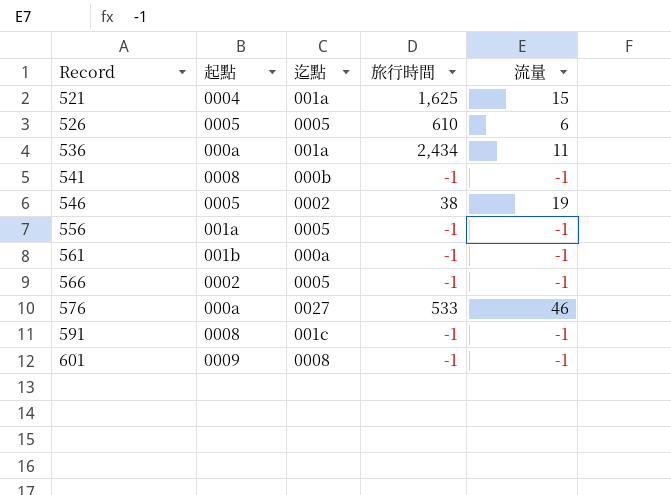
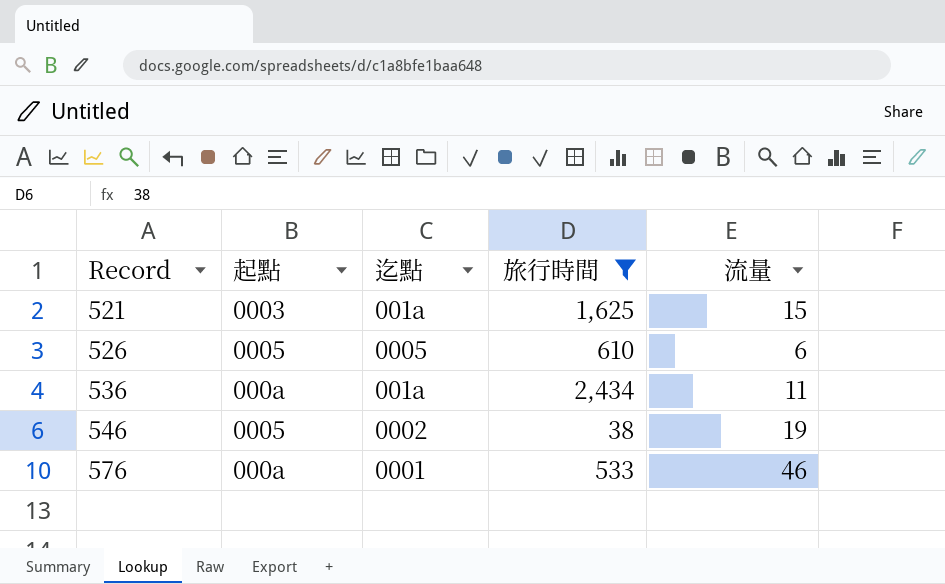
filter: none -> 旅行時間 != -1
521 | 起點: 0004 -> 0003
576 | 迄點: 0027 -> 0001

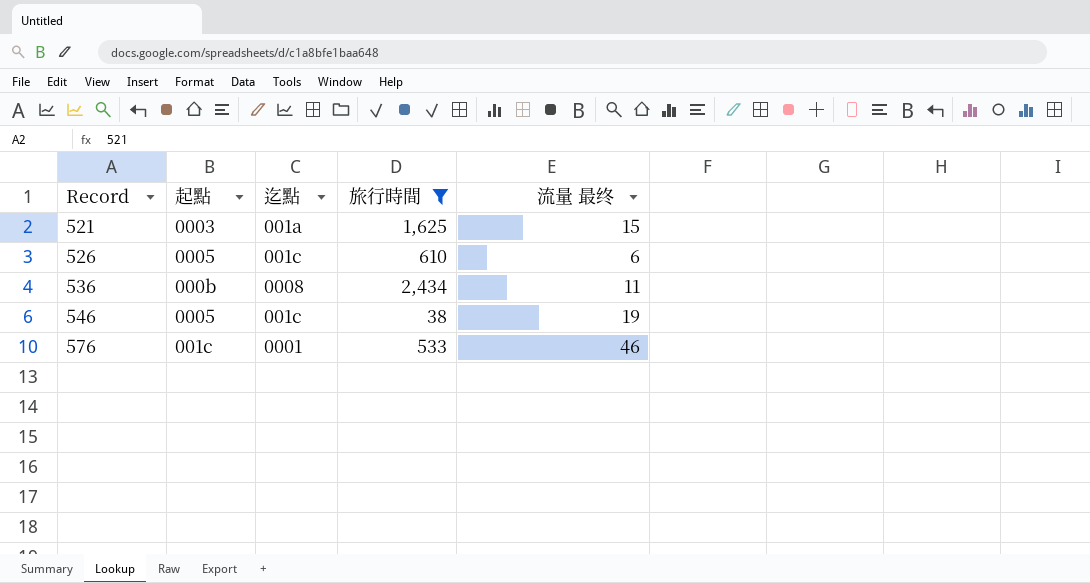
column name: 流量 -> 流量 最终
526 | 迄點: 0005 -> 001c
536 | 起點: 000a -> 000b
536 | 迄點: 001a -> 0008
546 | 迄點: 0002 -> 001c
576 | 起點: 000a -> 001c

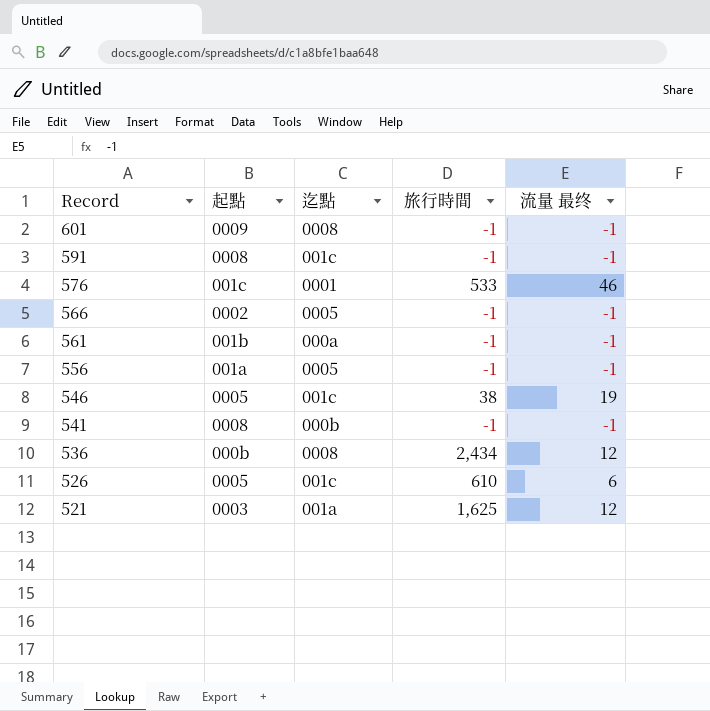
filter: 旅行時間 != -1 -> none
row order: Record ascending -> Record descending
536 | 流量 最终: 11 -> 12
521 | 流量 最终: 15 -> 12

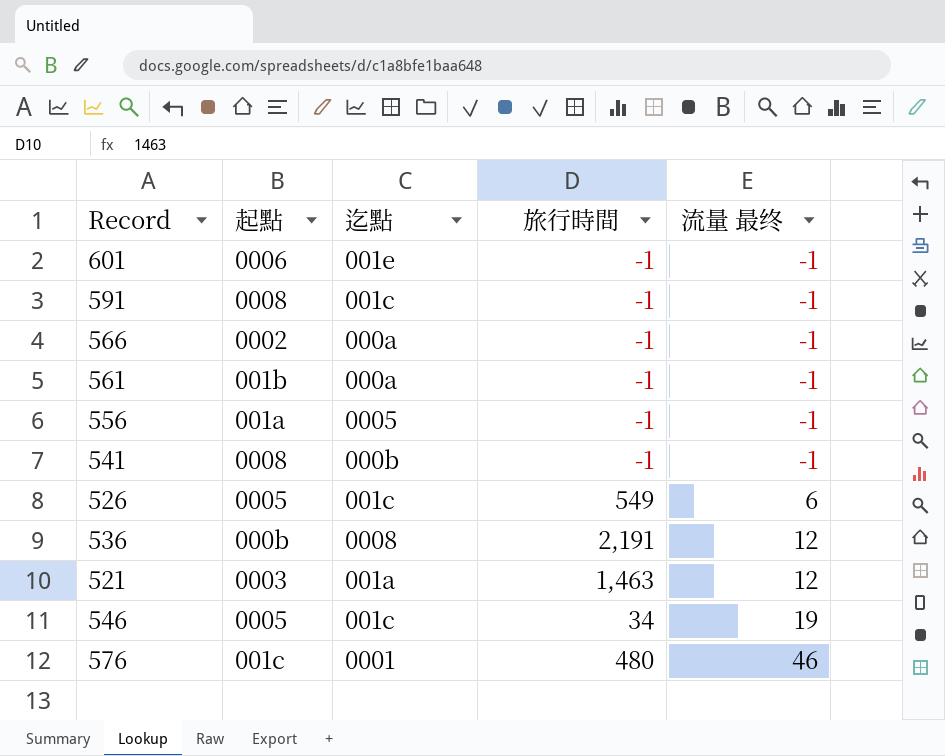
row order: Record descending -> 流量 最终 ascending
601 | 起點: 0009 -> 0006
601 | 迄點: 0008 -> 001e
566 | 迄點: 0005 -> 000a
526 | 旅行時間: 610 -> 549
536 | 旅行時間: 2,434 -> 2,191
521 | 旅行時間: 1,625 -> 1,463
546 | 旅行時間: 38 -> 34
576 | 旅行時間: 533 -> 480

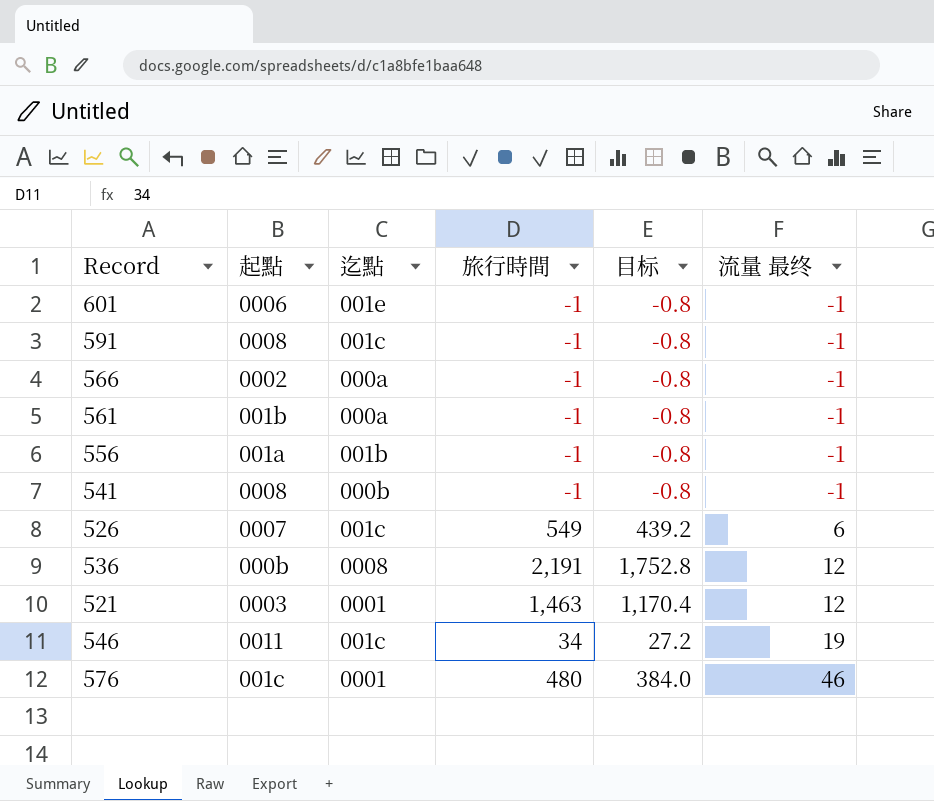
column 目标 | formula: none -> [旅行時間] * 0.8
556 | 迄點: 0005 -> 001b
526 | 起點: 0005 -> 0007
521 | 迄點: 001a -> 0001
546 | 起點: 0005 -> 0011

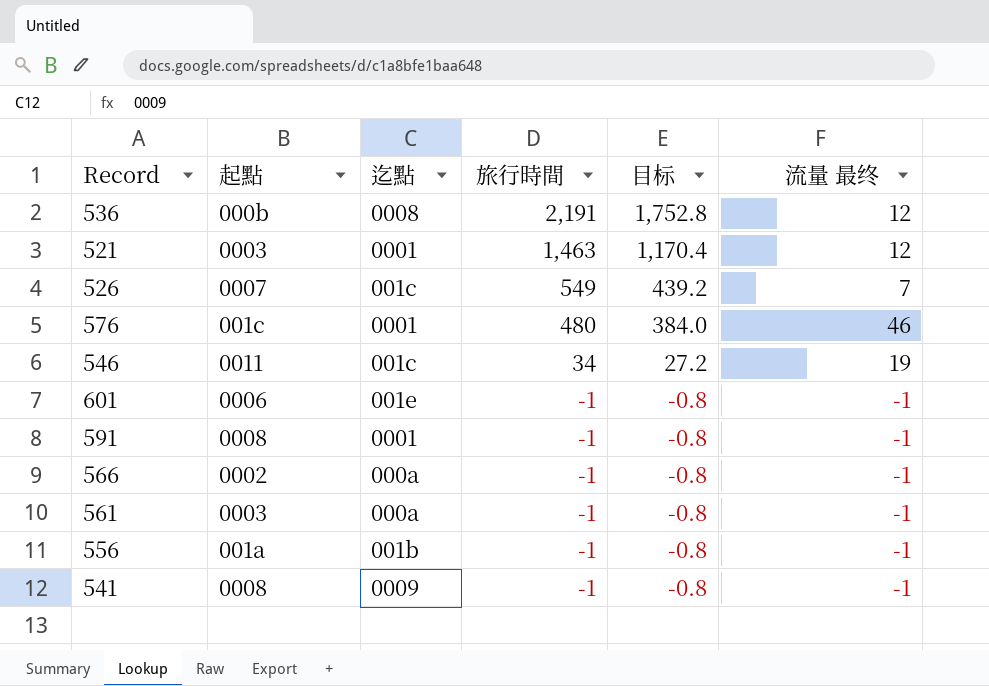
row order: 流量 最终 ascending -> 旅行時間 descending
526 | 流量 最终: 6 -> 7
591 | 迄點: 001c -> 0001
561 | 起點: 001b -> 0003
541 | 迄點: 000b -> 0009

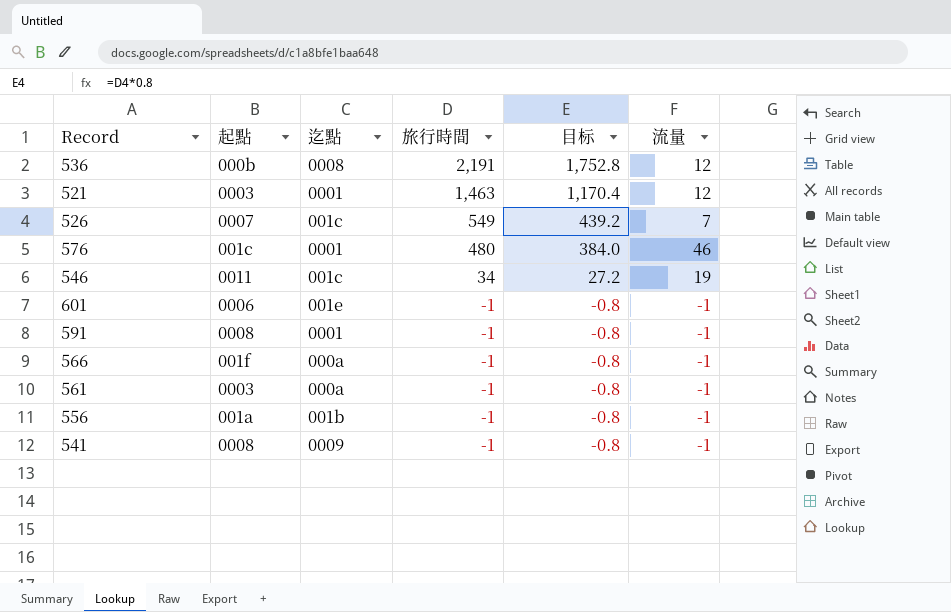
column name: 流量 最终 -> 流量
566 | 起點: 0002 -> 001f

